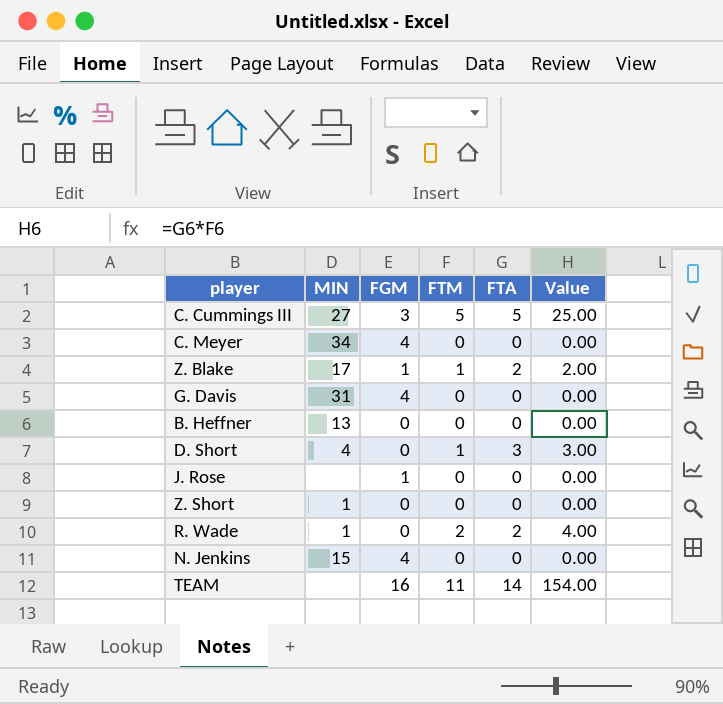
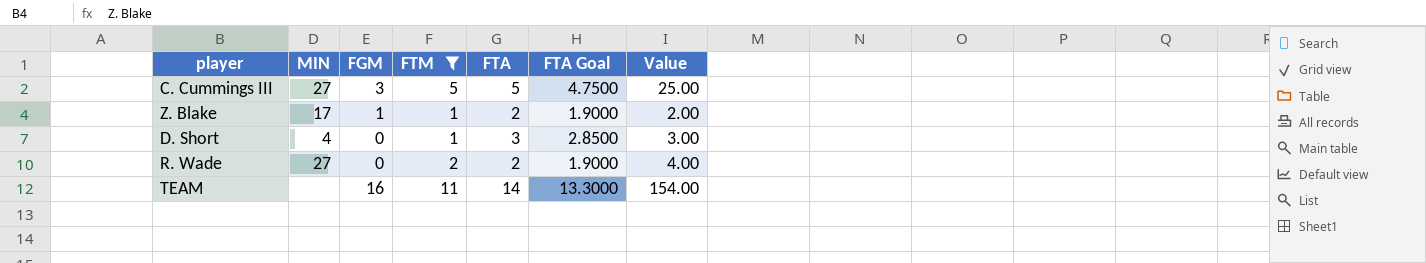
filter: none -> FTM != 0
column FTA Goal | formula: none -> [FTA] * 0.95
R. Wade | MIN: 1 -> 27

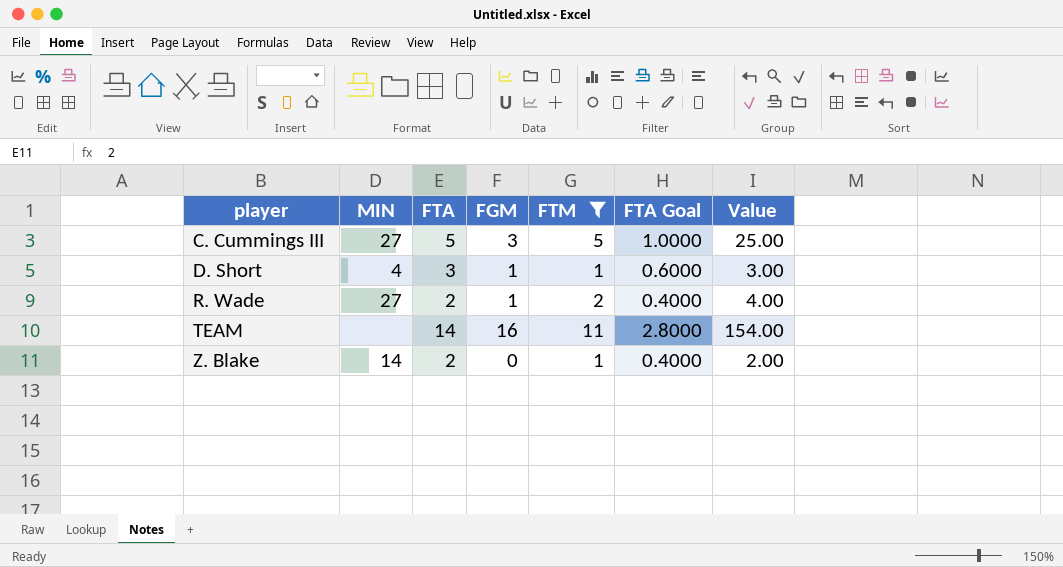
row order: none -> player ascending
column FTA | position: 5 -> 3
column FTA Goal | formula: [FTA] * 0.95 -> [FTA] * 0.2
D. Short | FGM: 0 -> 1
R. Wade | FGM: 0 -> 1
Z. Blake | MIN: 17 -> 14
Z. Blake | FGM: 1 -> 0

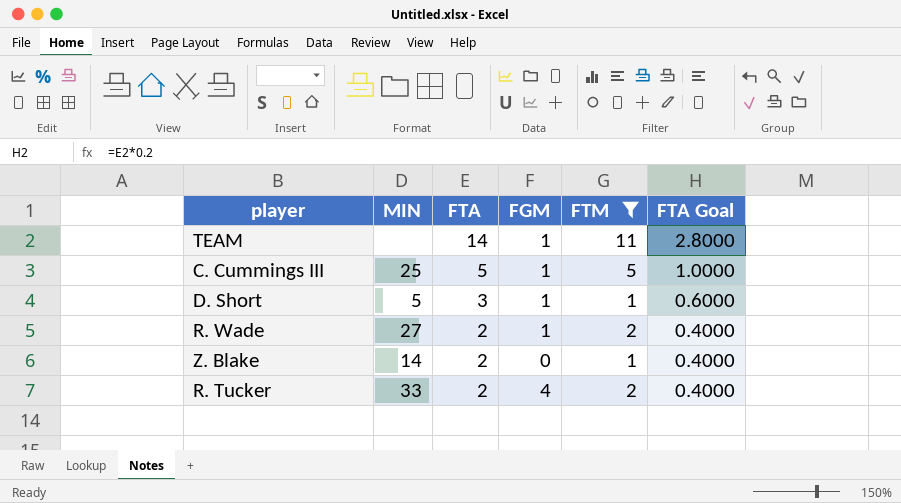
row order: player ascending -> FTA descending
column Value | formula: [FTA] * [FTM] -> none
TEAM | FGM: 16 -> 1
C. Cummings III | MIN: 27 -> 25
C. Cummings III | FGM: 3 -> 1
D. Short | MIN: 4 -> 5
row R. Tucker: none -> 33 | 2 | 4 | 2 | 0.4000

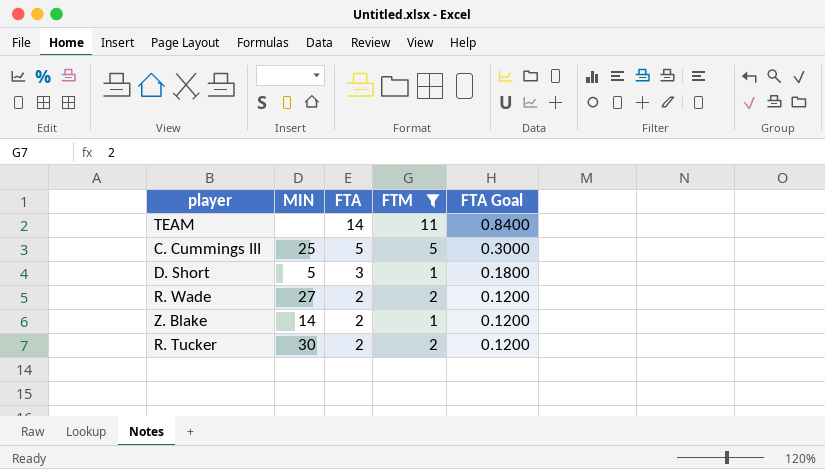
column FGM | position: 4 -> none
column FTA Goal | formula: [FTA] * 0.2 -> [FTA] * 0.06
R. Tucker | MIN: 33 -> 30

